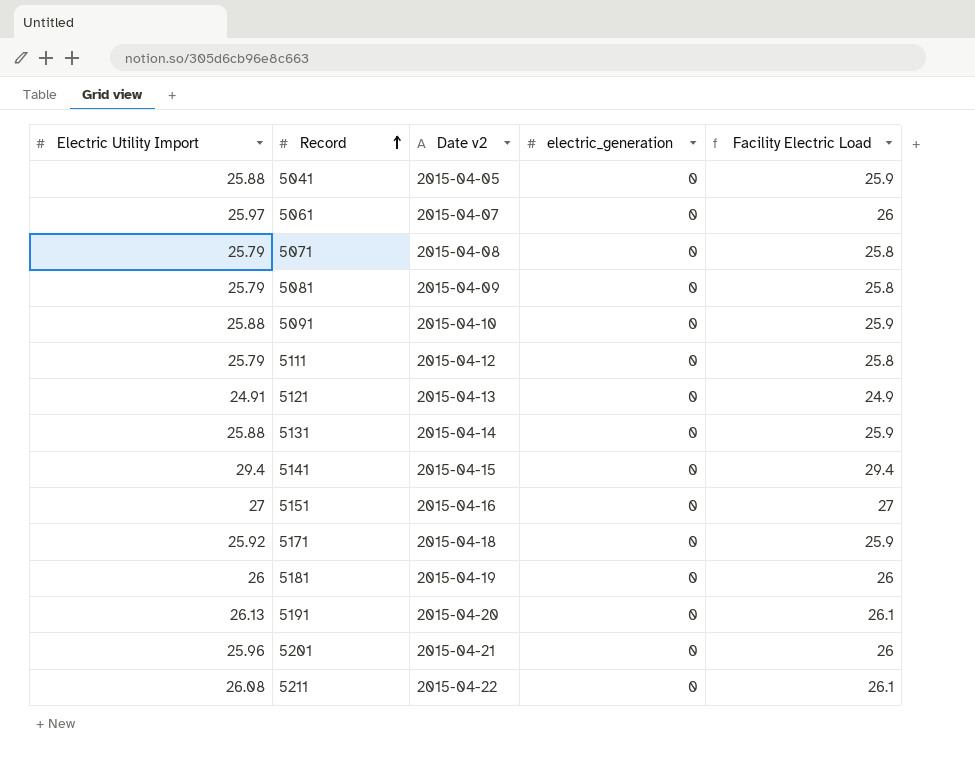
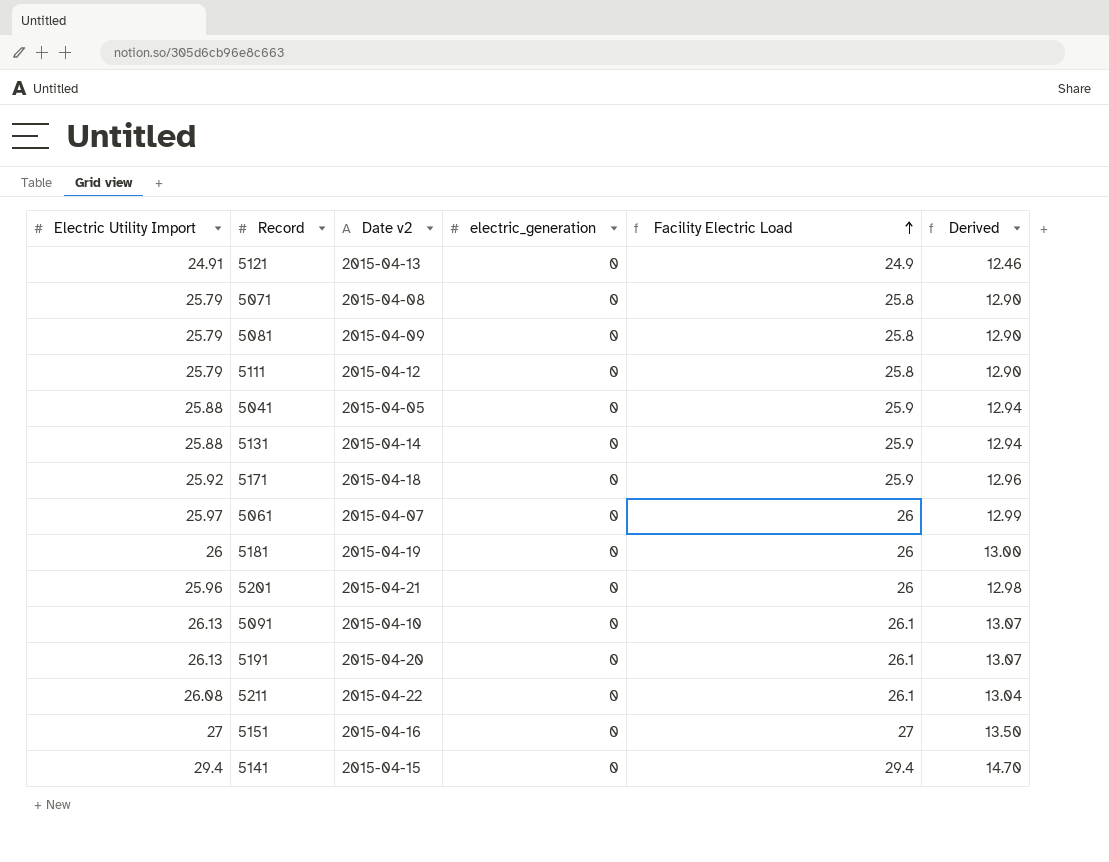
row order: Record ascending -> Facility Electric Load ascending
column Derived | formula: none -> [Electric Utility Import] * 0.5
5091 | Electric Utility Import: 25.88 -> 26.13
5091 | Facility Electric Load: 25.9 -> 26.1

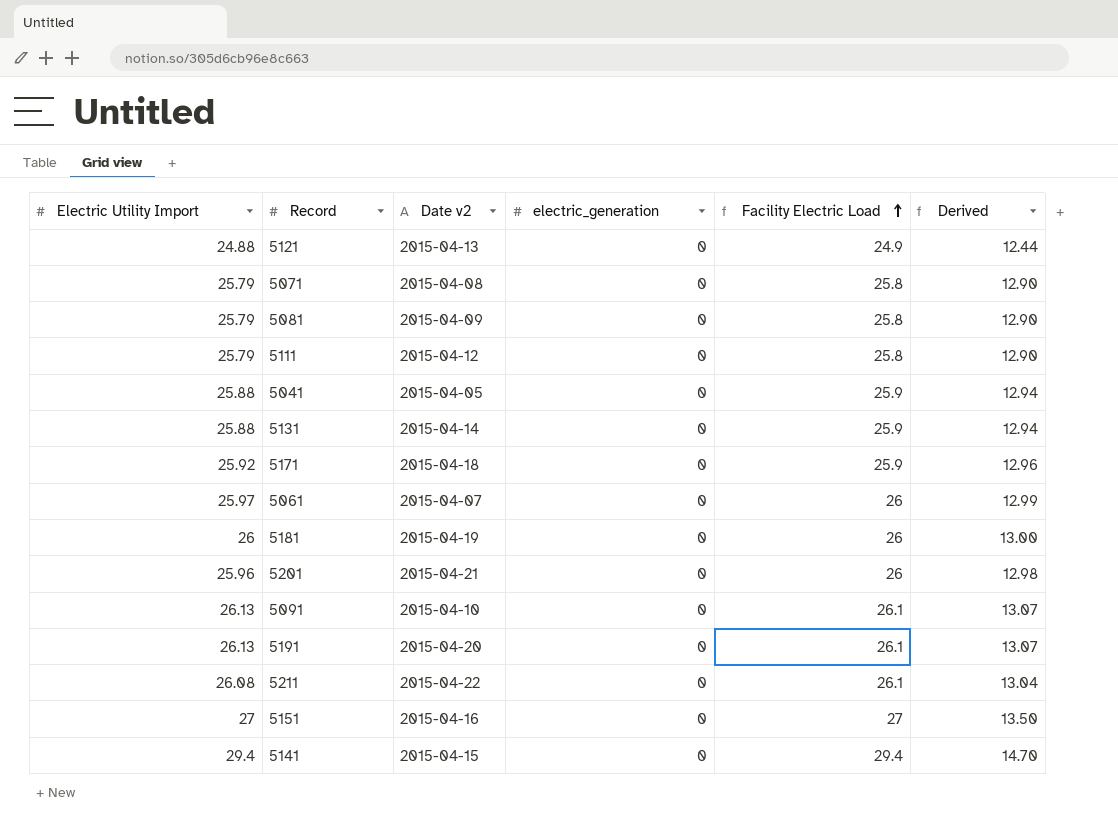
5121 | Electric Utility Import: 24.91 -> 24.88
5121 | Derived: 12.46 -> 12.44

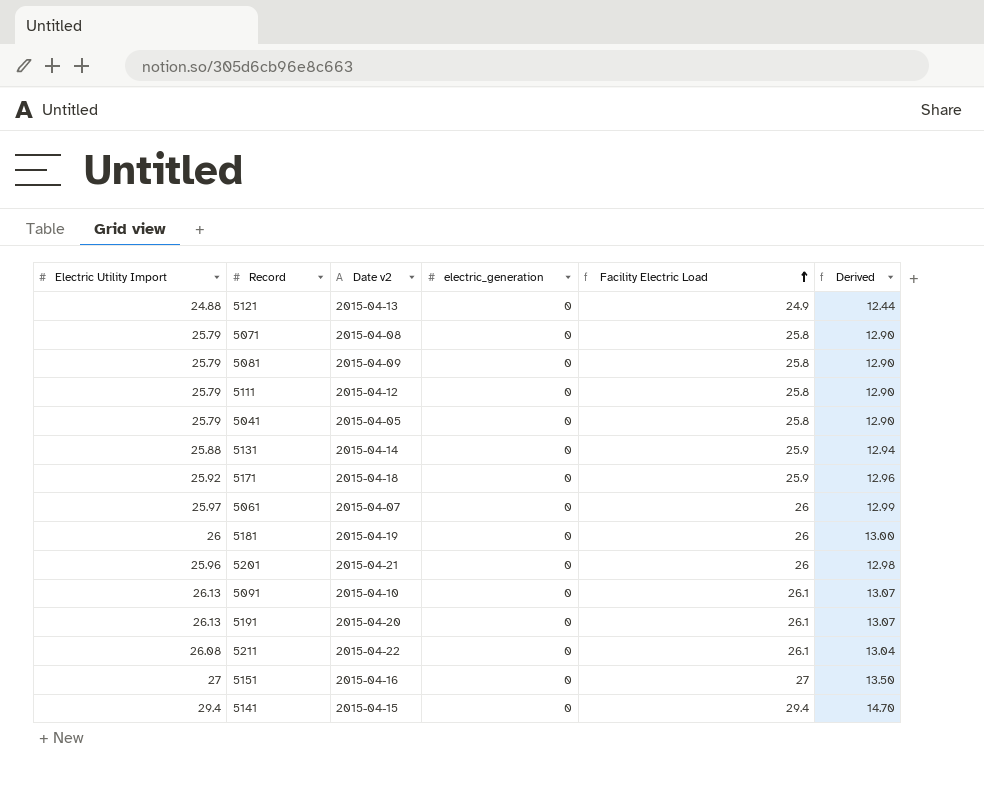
5041 | Electric Utility Import: 25.88 -> 25.79
5041 | Facility Electric Load: 25.9 -> 25.8
5041 | Derived: 12.94 -> 12.90

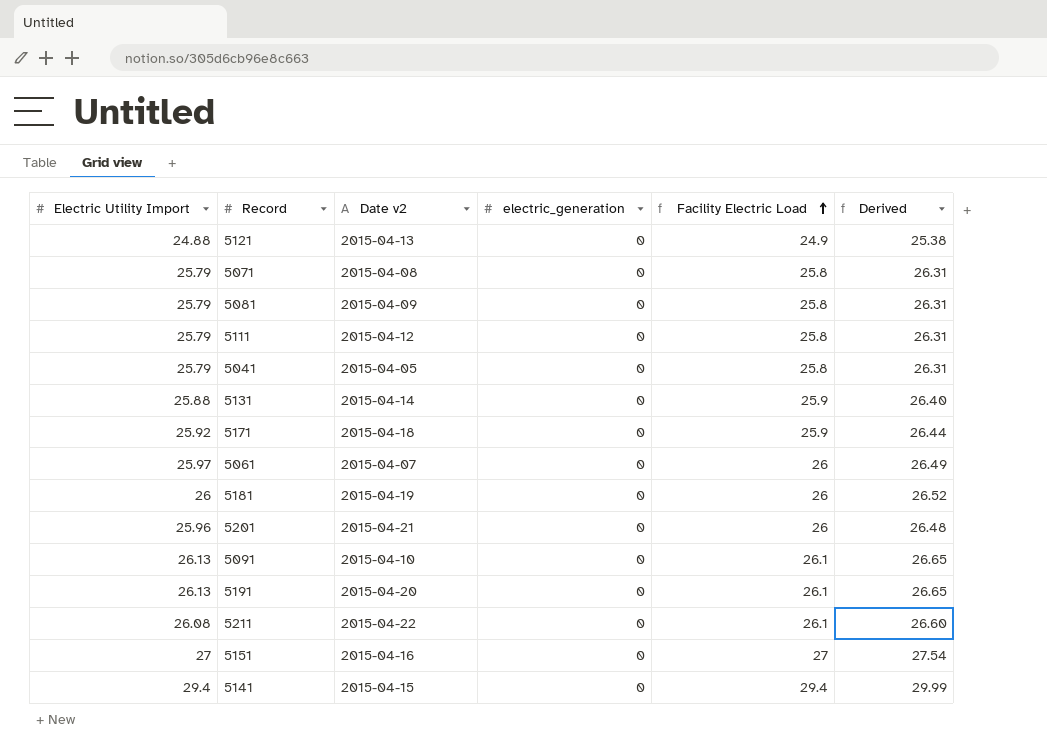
column Derived | formula: [Electric Utility Import] * 0.5 -> [Electric Utility Import] * 1.02

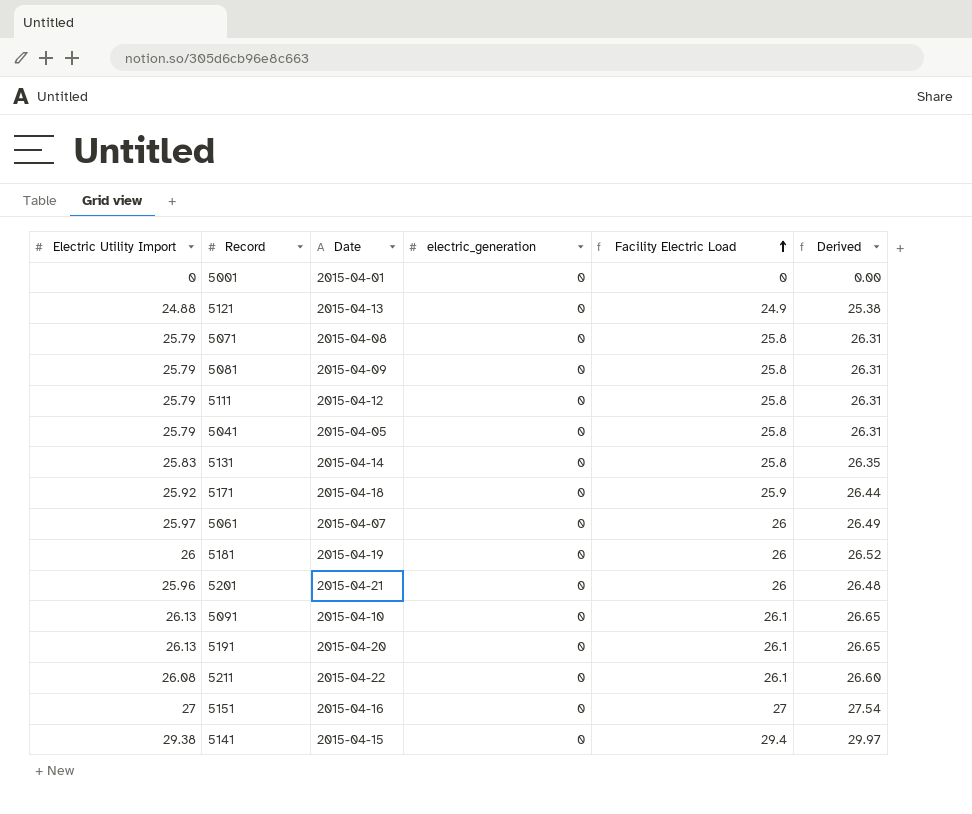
column name: Date v2 -> Date
row 5001: none -> 0 | 2015-04-01 | 0 | 0 | 0.00
5131 | Electric Utility Import: 25.88 -> 25.83
5131 | Facility Electric Load: 25.9 -> 25.8
5131 | Derived: 26.40 -> 26.35
5141 | Electric Utility Import: 29.4 -> 29.38
5141 | Derived: 29.99 -> 29.97

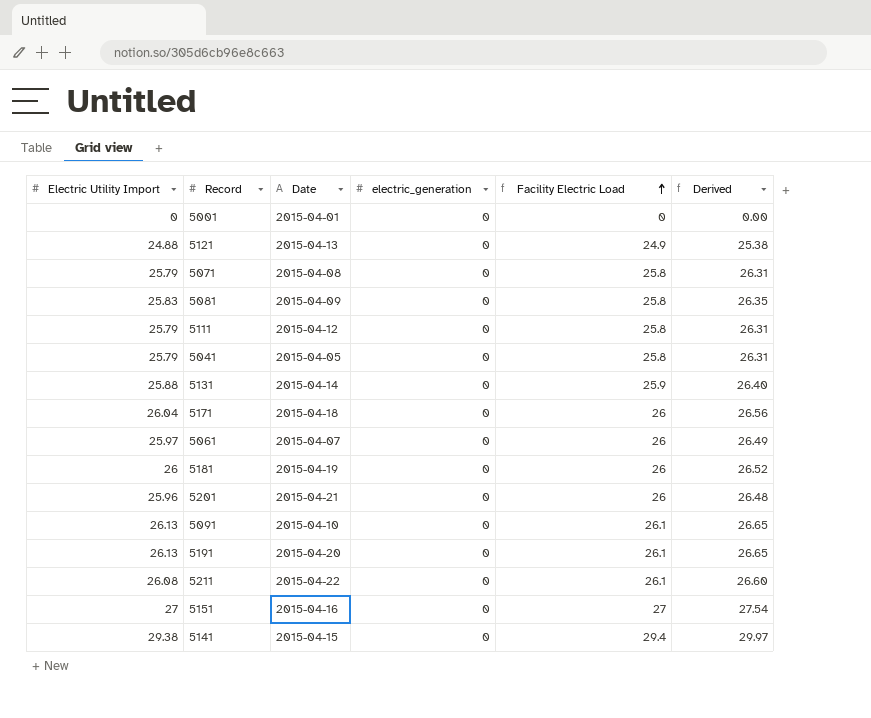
5081 | Electric Utility Import: 25.79 -> 25.83
5081 | Derived: 26.31 -> 26.35
5131 | Electric Utility Import: 25.83 -> 25.88
5131 | Facility Electric Load: 25.8 -> 25.9
5131 | Derived: 26.35 -> 26.40
5171 | Electric Utility Import: 25.92 -> 26.04
5171 | Facility Electric Load: 25.9 -> 26
5171 | Derived: 26.44 -> 26.56

